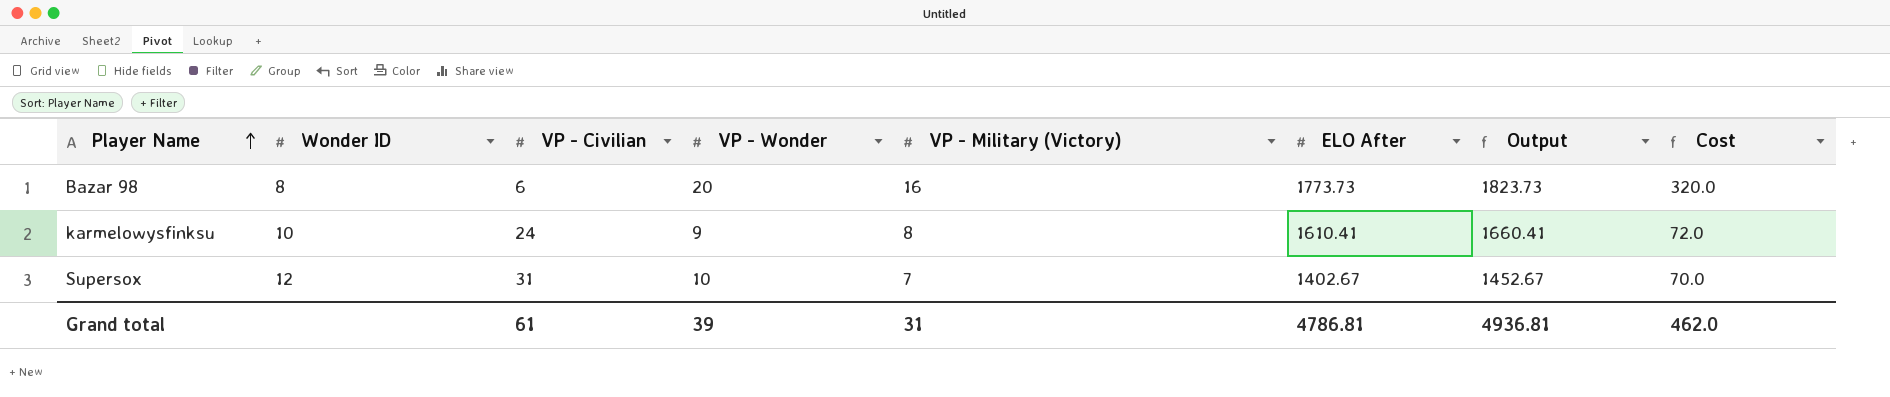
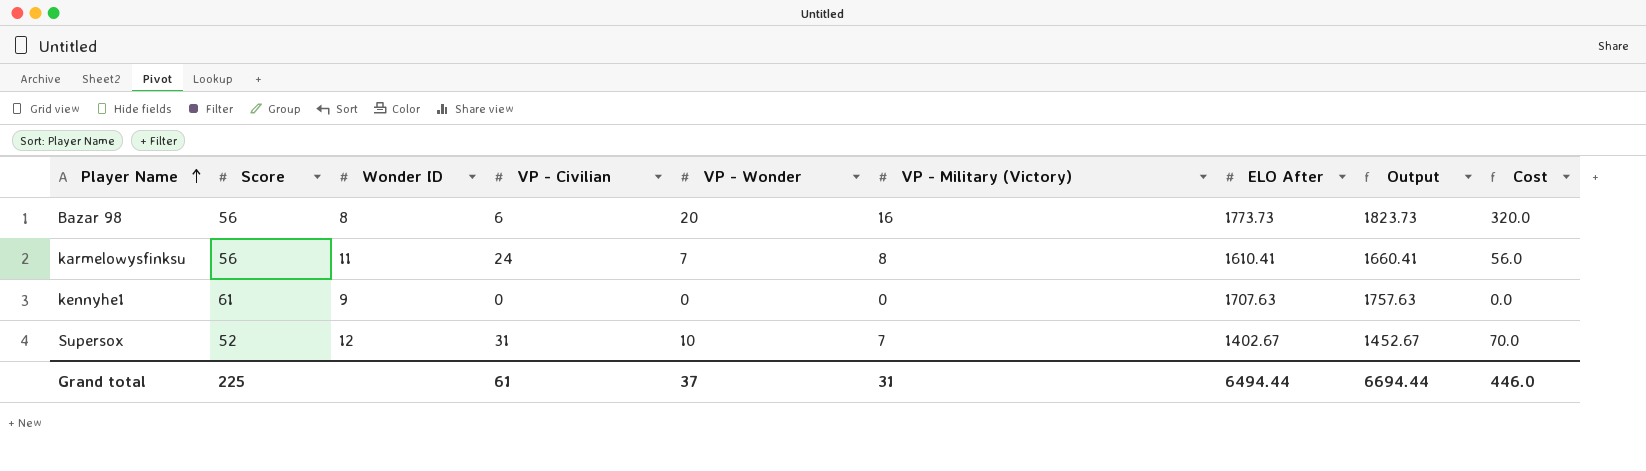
column Score | position: none -> 2
karmelowysfinksu | Wonder ID: 10 -> 11
karmelowysfinksu | VP - Wonder: 9 -> 7
karmelowysfinksu | Cost: 72.0 -> 56.0
row kennyhe1: none -> 61 | 9 | 0 | 0 | 0 | 1707.63 | 1757.63 | 0.0
Grand total | VP - Wonder: 39 -> 37
Grand total | ELO After: 4786.81 -> 6494.44
Grand total | Output: 4936.81 -> 6694.44
Grand total | Cost: 462.0 -> 446.0

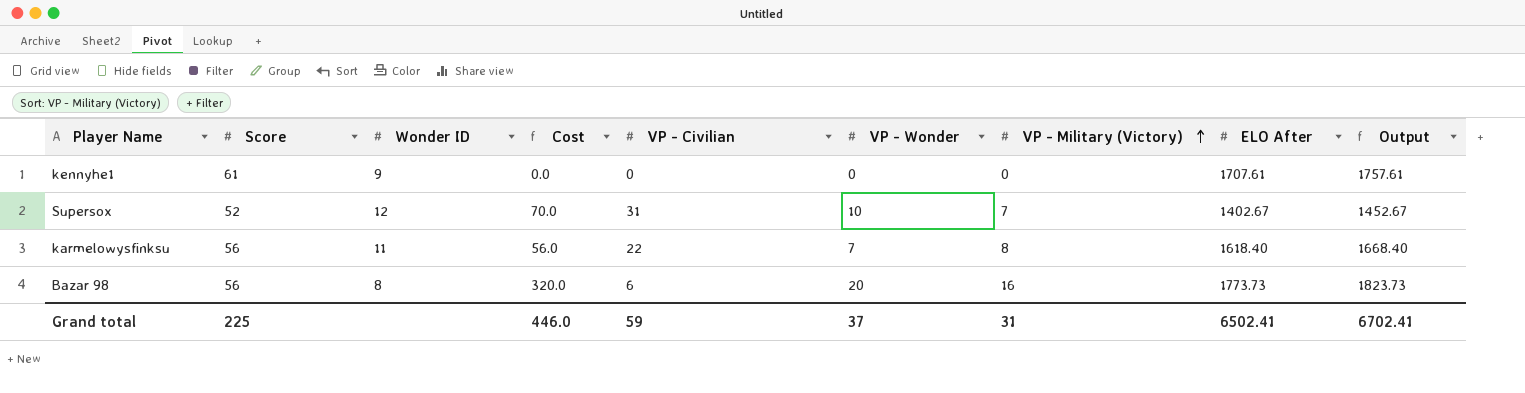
row order: Player Name ascending -> VP - Military (Victory) ascending
column Cost | position: 9 -> 4
kennyhe1 | ELO After: 1707.63 -> 1707.61
kennyhe1 | Output: 1757.63 -> 1757.61
karmelowysfinksu | VP - Civilian: 24 -> 22
karmelowysfinksu | ELO After: 1610.41 -> 1618.40
karmelowysfinksu | Output: 1660.41 -> 1668.40
Grand total | VP - Civilian: 61 -> 59
Grand total | ELO After: 6494.44 -> 6502.41
Grand total | Output: 6694.44 -> 6702.41

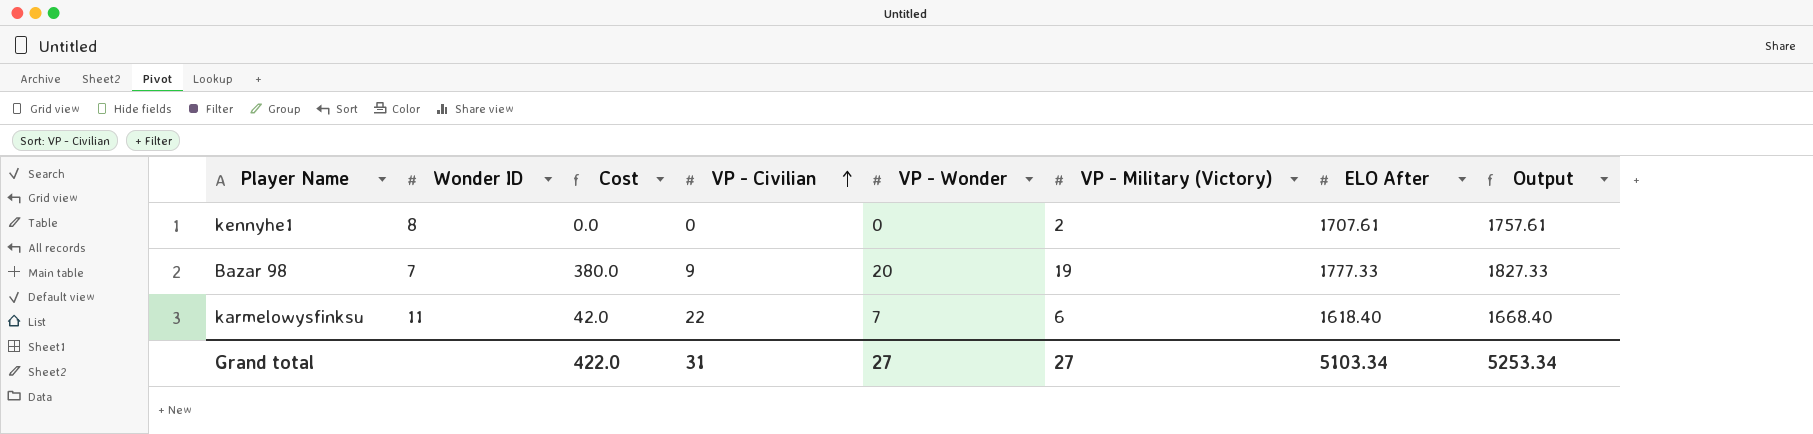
row order: VP - Military (Victory) ascending -> VP - Civilian ascending
column Score | position: 2 -> none
row Supersox: 52 | 12 | 70.0 | 31 | 10 | 7 | 1402.67 | 1452.67 -> none
kennyhe1 | Wonder ID: 9 -> 8
kennyhe1 | VP - Military (Victory): 0 -> 2
Bazar 98 | Wonder ID: 8 -> 7
Bazar 98 | Cost: 320.0 -> 380.0
Bazar 98 | VP - Civilian: 6 -> 9
Bazar 98 | VP - Military (Victory): 16 -> 19
Bazar 98 | ELO After: 1773.73 -> 1777.33
Bazar 98 | Output: 1823.73 -> 1827.33
karmelowysfinksu | Cost: 56.0 -> 42.0
karmelowysfinksu | VP - Military (Victory): 8 -> 6
Grand total | Cost: 446.0 -> 422.0
Grand total | VP - Civilian: 59 -> 31
Grand total | VP - Wonder: 37 -> 27
Grand total | VP - Military (Victory): 31 -> 27
Grand total | ELO After: 6502.41 -> 5103.34
Grand total | Output: 6702.41 -> 5253.34

